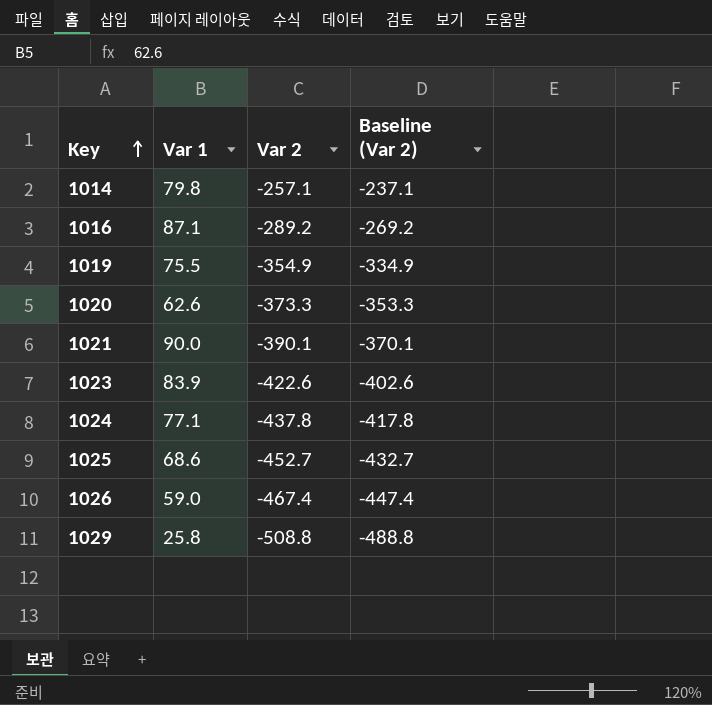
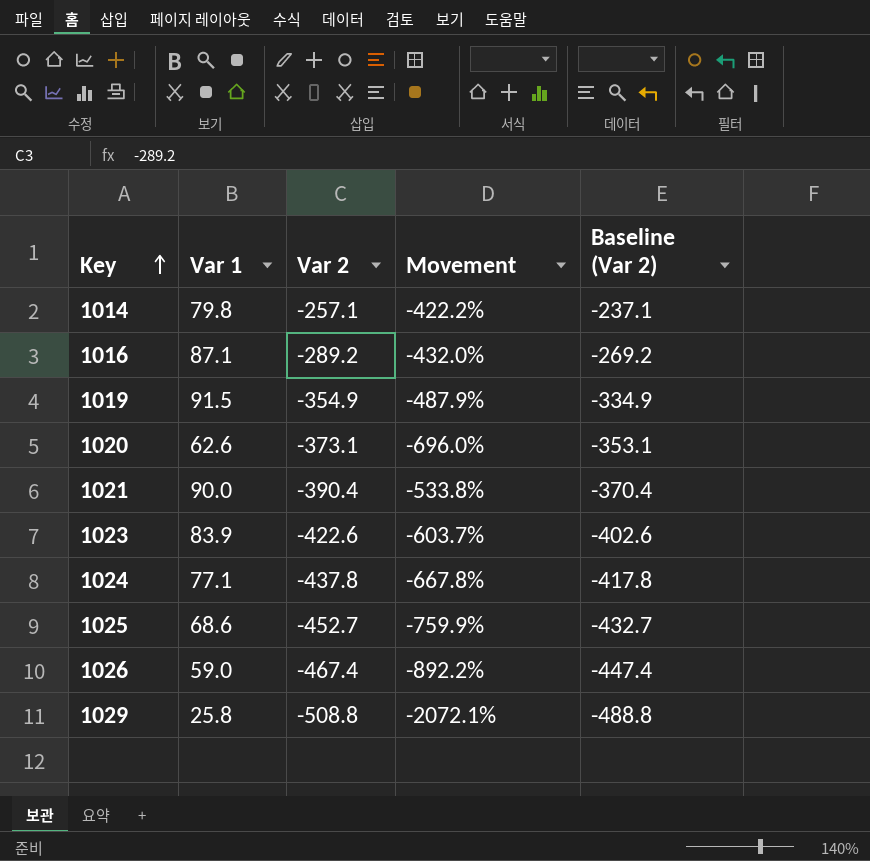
column Movement | formula: none -> ([Var 2] - [Var 1]) / [Var 1]
1019 | Var 1: 75.5 -> 91.5
1020 | Var 2: -373.3 -> -373.1
1020 | Baseline (Var 2): -353.3 -> -353.1
1021 | Var 2: -390.1 -> -390.4
1021 | Baseline (Var 2): -370.1 -> -370.4

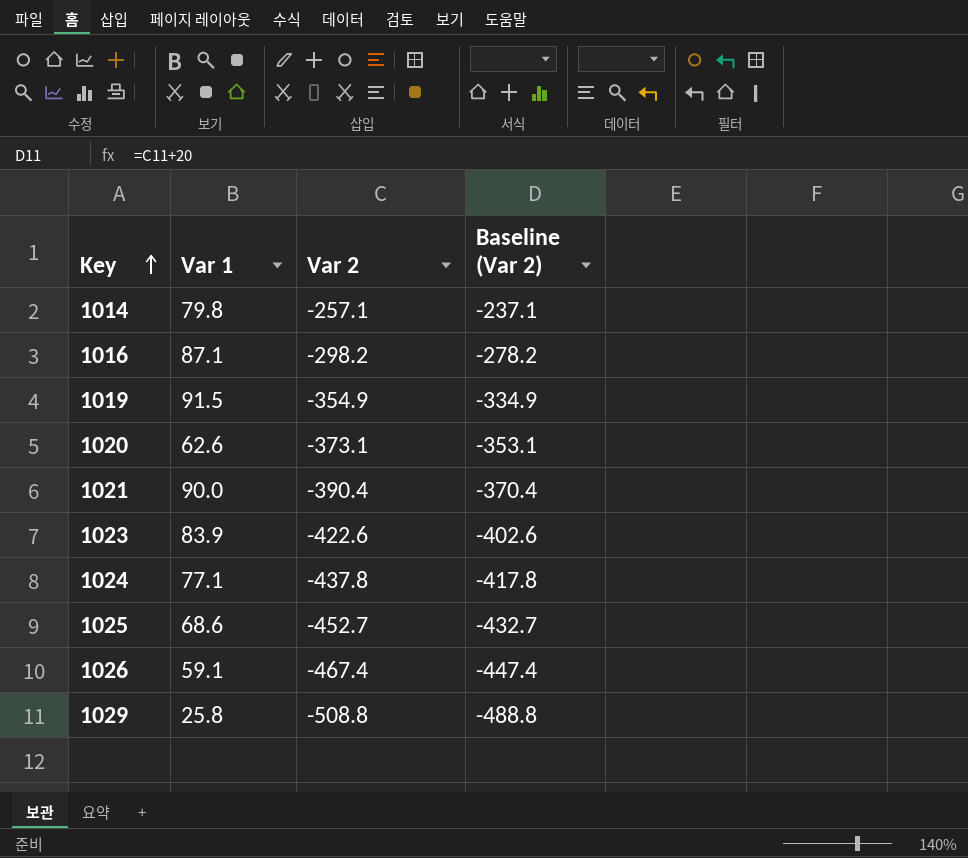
column Movement | formula: ([Var 2] - [Var 1]) / [Var 1] -> none
1016 | Var 2: -289.2 -> -298.2
1016 | Baseline (Var 2): -269.2 -> -278.2
1026 | Var 1: 59.0 -> 59.1

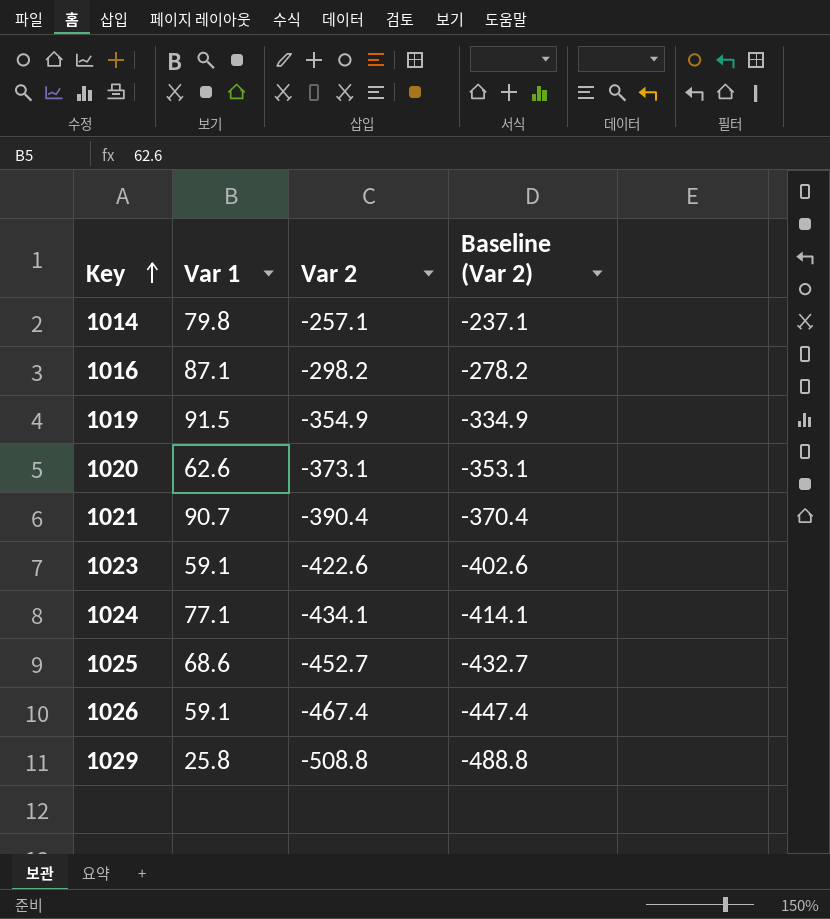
1021 | Var 1: 90.0 -> 90.7
1023 | Var 1: 83.9 -> 59.1
1024 | Var 2: -437.8 -> -434.1
1024 | Baseline (Var 2): -417.8 -> -414.1

